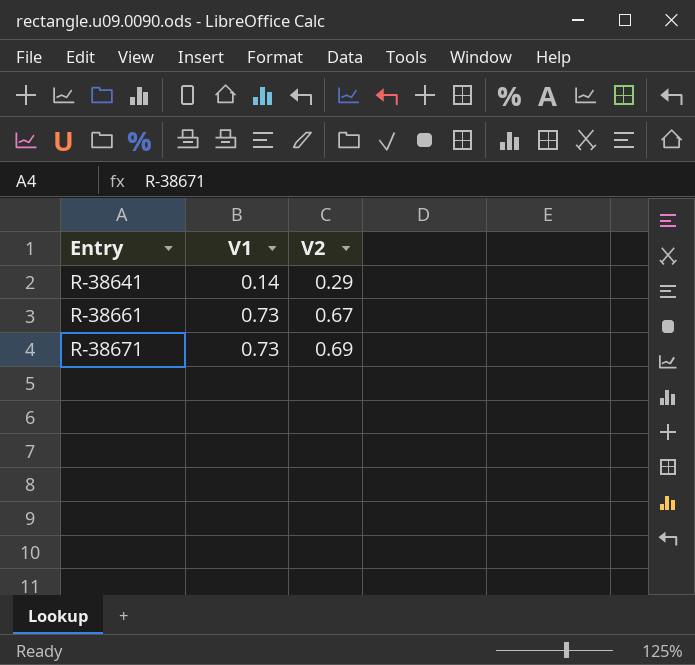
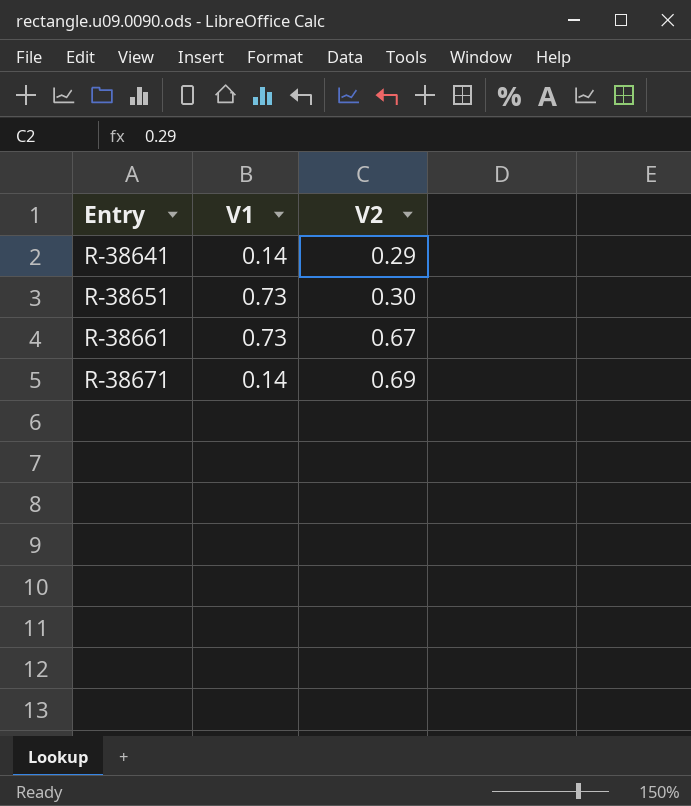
row R-38651: none -> 0.73 | 0.30
R-38671 | V1: 0.73 -> 0.14

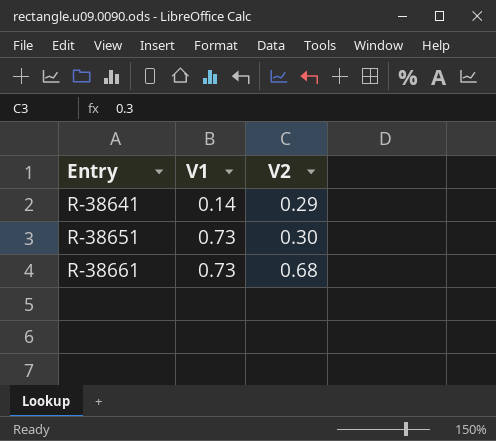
row R-38671: 0.14 | 0.69 -> none
R-38661 | V2: 0.67 -> 0.68

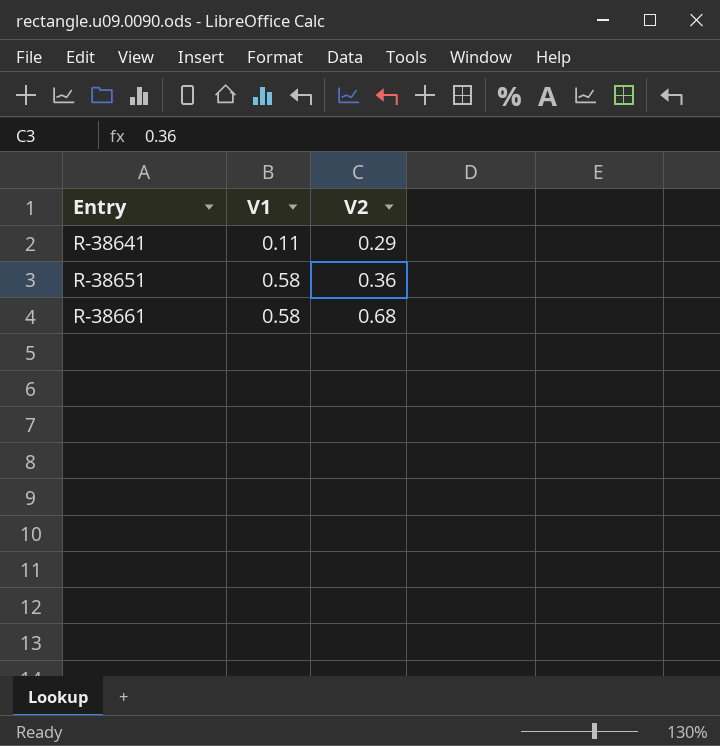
R-38641 | V1: 0.14 -> 0.11
R-38651 | V1: 0.73 -> 0.58
R-38651 | V2: 0.30 -> 0.36
R-38661 | V1: 0.73 -> 0.58

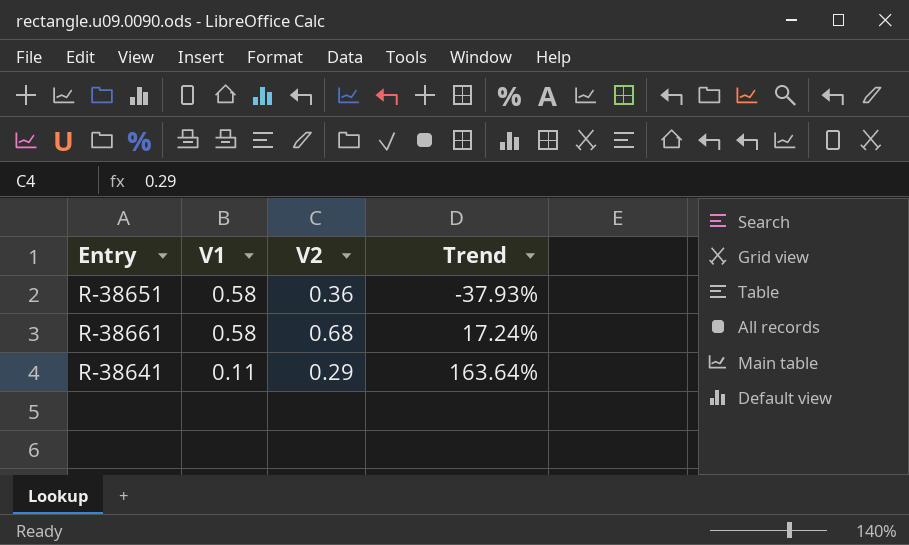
row order: Entry ascending -> V1 descending
column Trend | formula: none -> ([V2] - [V1]) / [V1]

